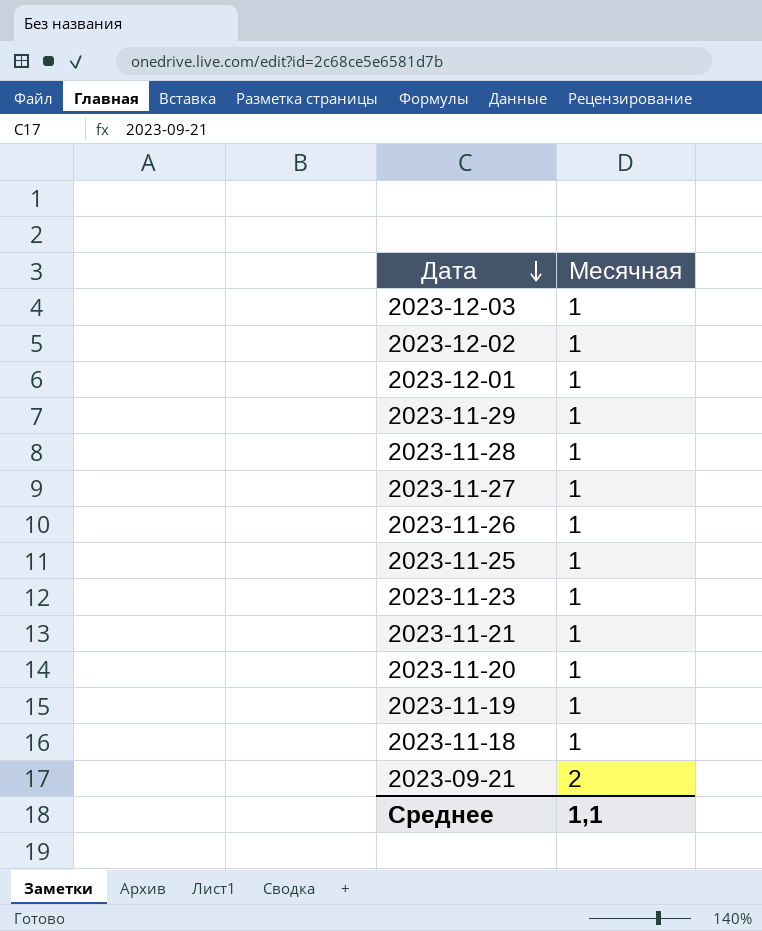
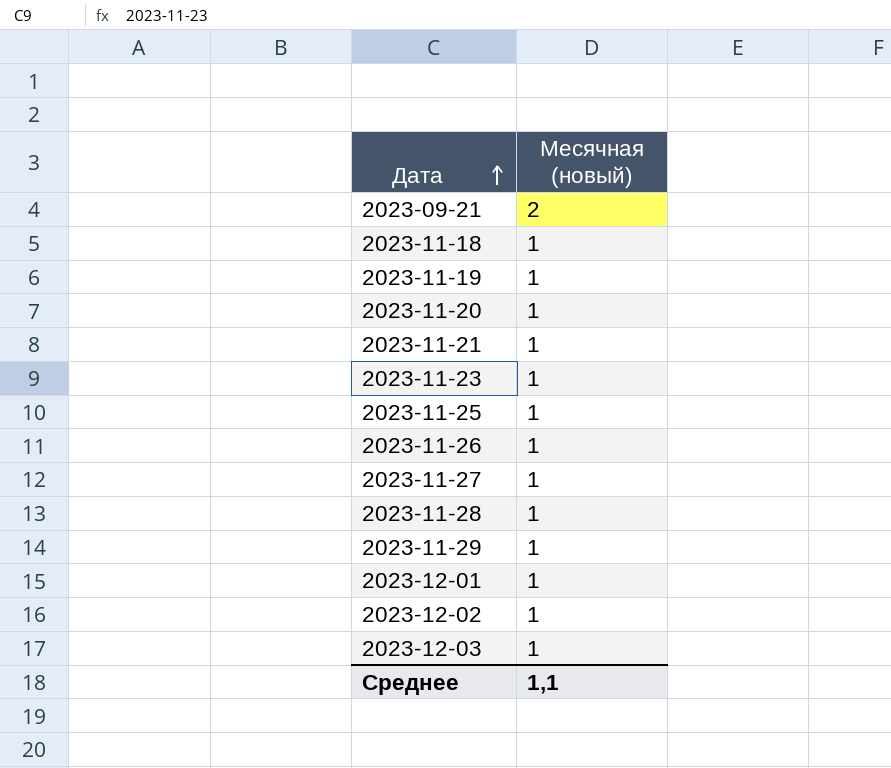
row order: Дата descending -> Дата ascending
column name: Месячная -> Месячная (новый)

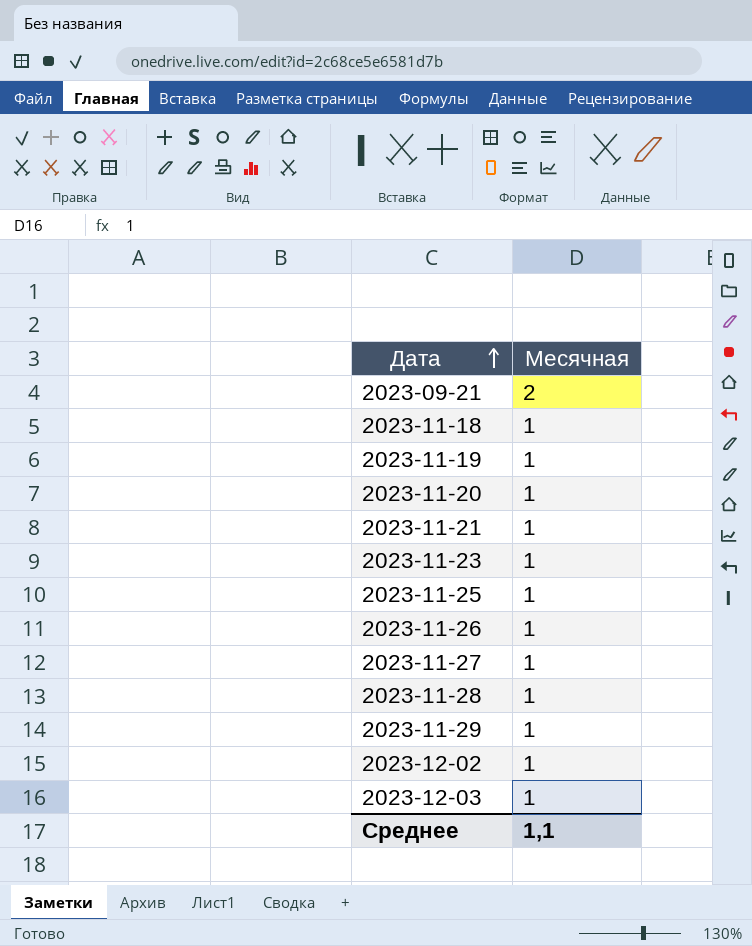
column name: Месячная (новый) -> Месячная
row 2023-12-01: 1 -> none

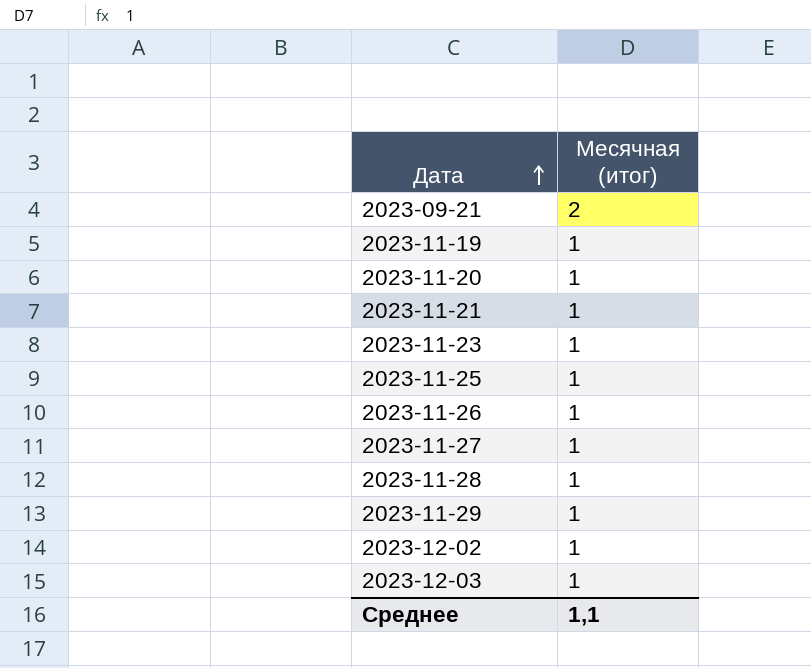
column name: Месячная -> Месячная (итог)
row 2023-11-18: 1 -> none

